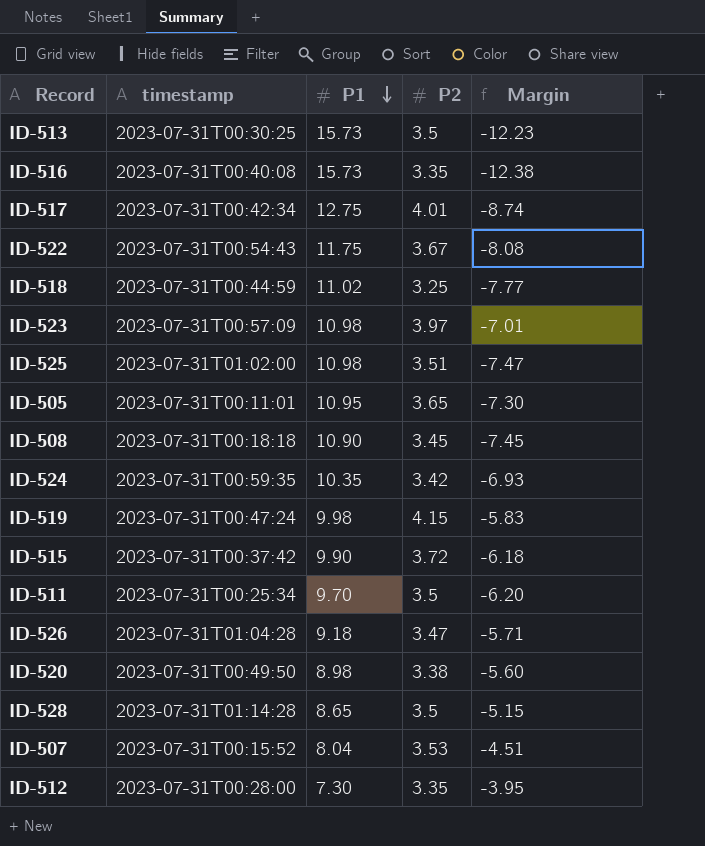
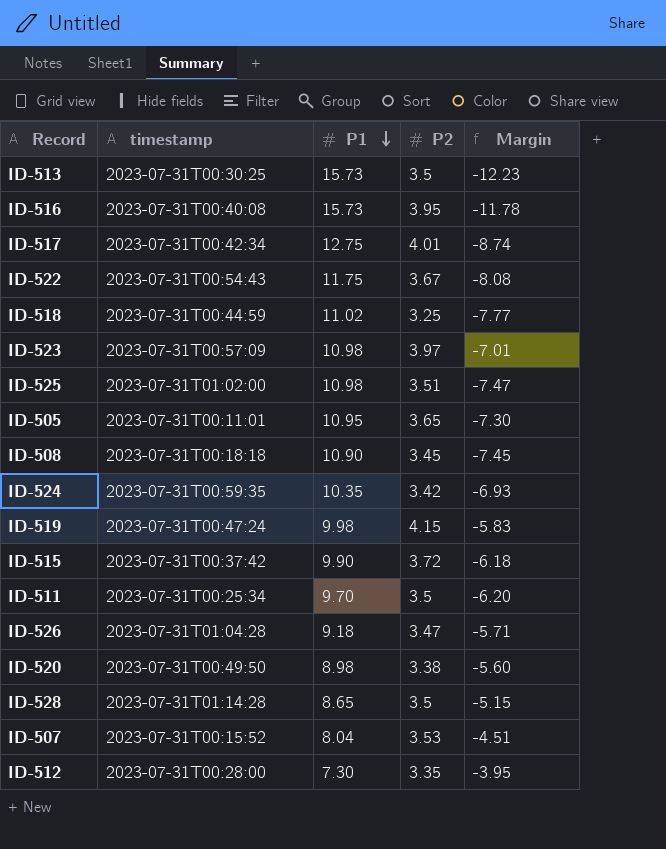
ID-516 | P2: 3.35 -> 3.95
ID-516 | Margin: -12.38 -> -11.78

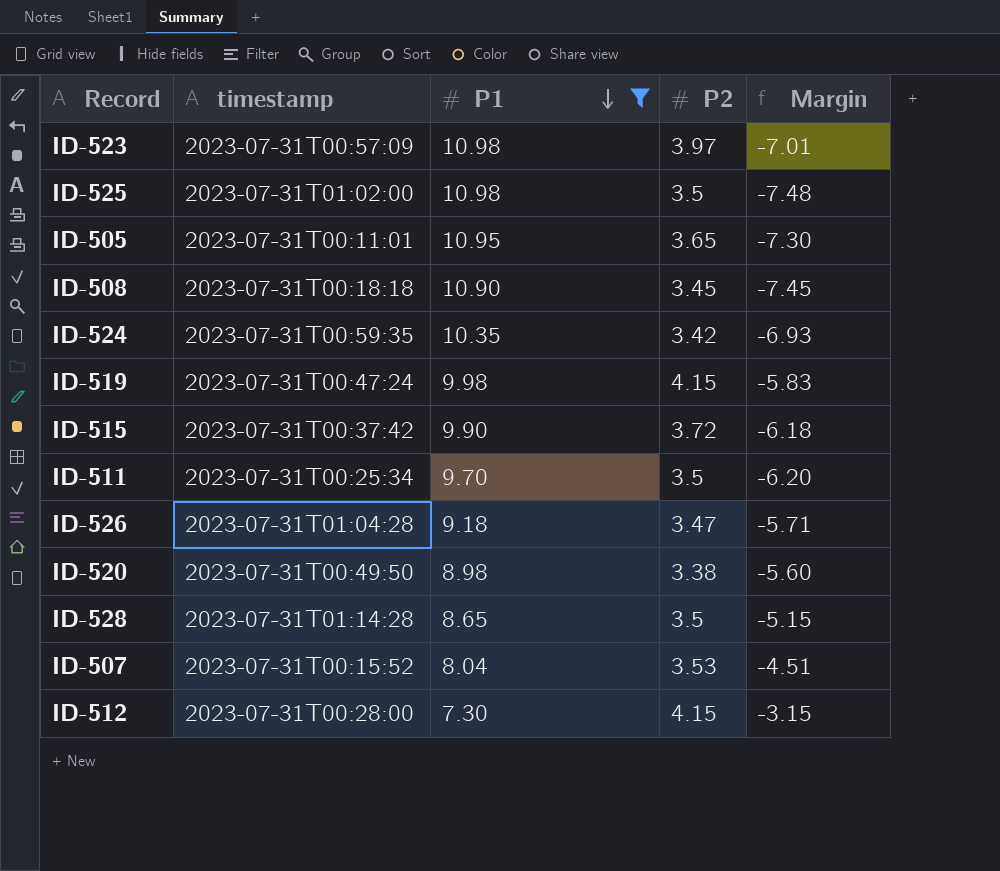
filter: none -> P1 <= 10.98
ID-525 | P2: 3.51 -> 3.5
ID-525 | Margin: -7.47 -> -7.48
ID-512 | P2: 3.35 -> 4.15
ID-512 | Margin: -3.95 -> -3.15

